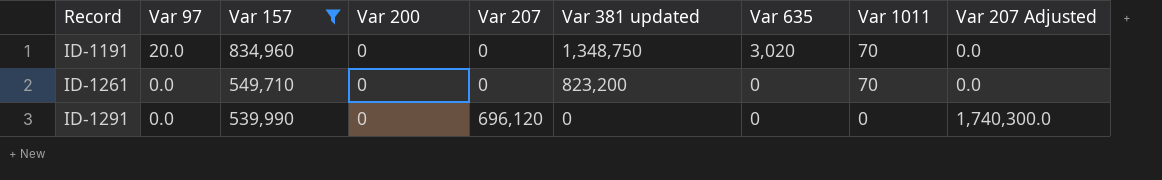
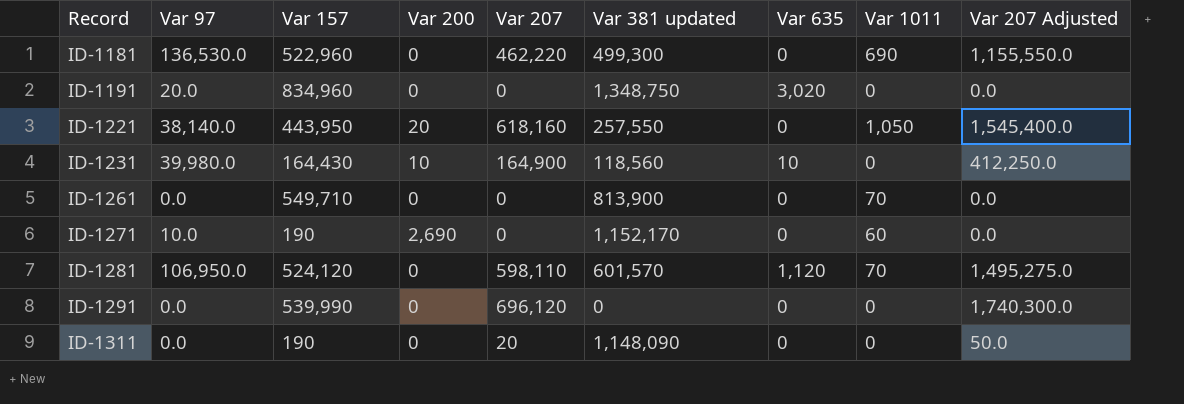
filter: Var 157 >= 539,990 -> none
ID-1191 | Var 1011: 70 -> 0
ID-1261 | Var 381 updated: 823,200 -> 813,900

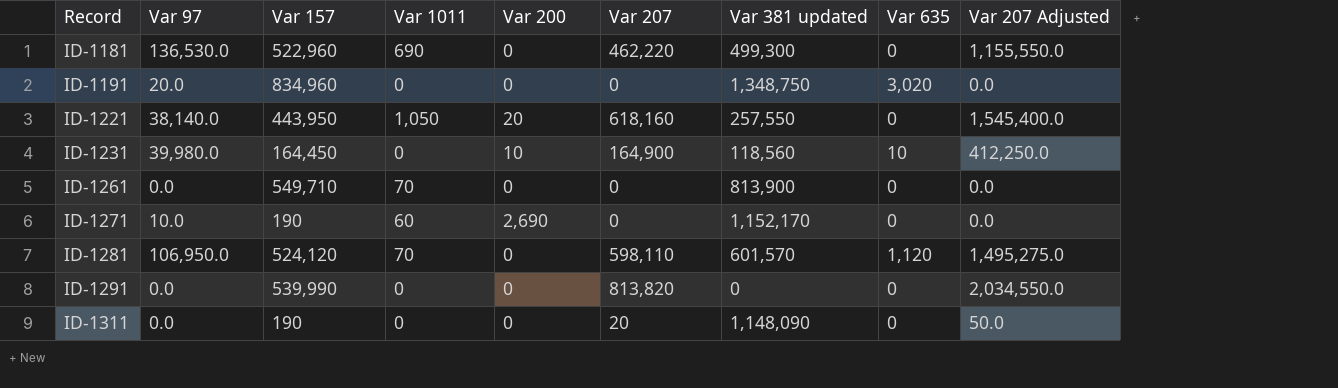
column Var 1011 | position: 8 -> 4
ID-1231 | Var 157: 164,430 -> 164,450
ID-1291 | Var 207: 696,120 -> 813,820
ID-1291 | Var 207 Adjusted: 1,740,300.0 -> 2,034,550.0

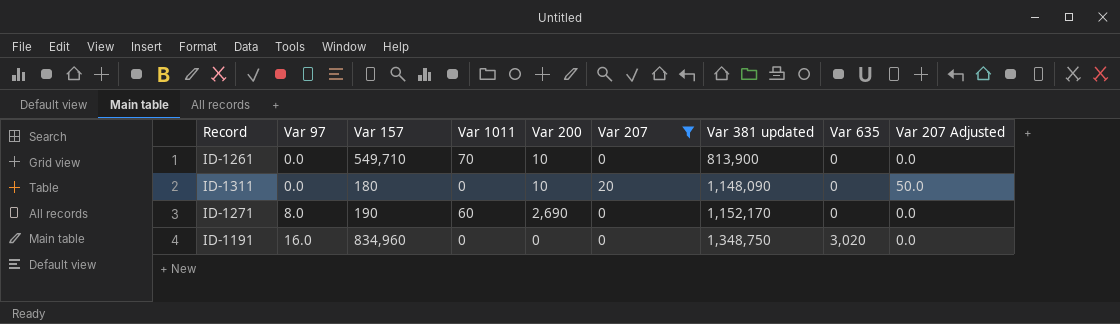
filter: none -> Var 207 <= 20
row order: Record ascending -> Var 97 ascending
ID-1261 | Var 200: 0 -> 10
ID-1311 | Var 157: 190 -> 180
ID-1311 | Var 200: 0 -> 10
ID-1271 | Var 97: 10.0 -> 8.0
ID-1191 | Var 97: 20.0 -> 16.0

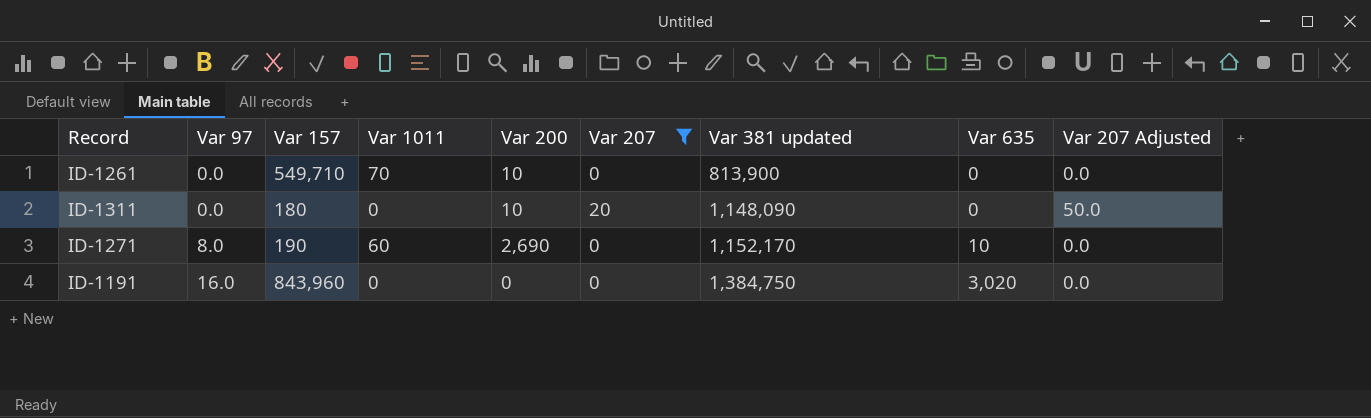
ID-1271 | Var 635: 0 -> 10
ID-1191 | Var 157: 834,960 -> 843,960
ID-1191 | Var 381 updated: 1,348,750 -> 1,384,750

